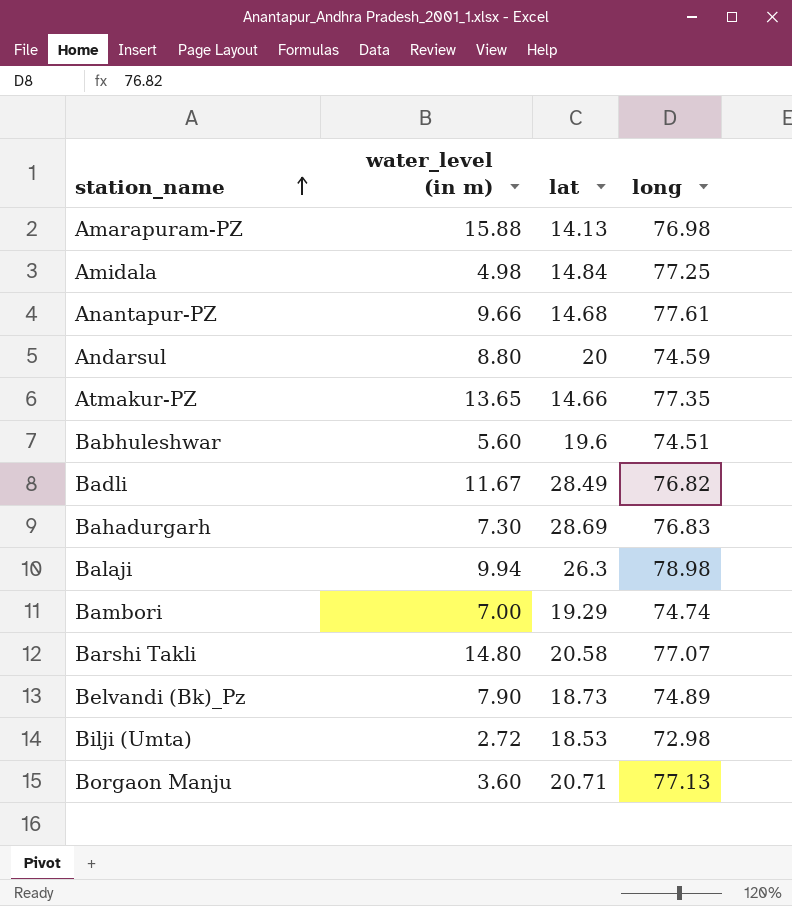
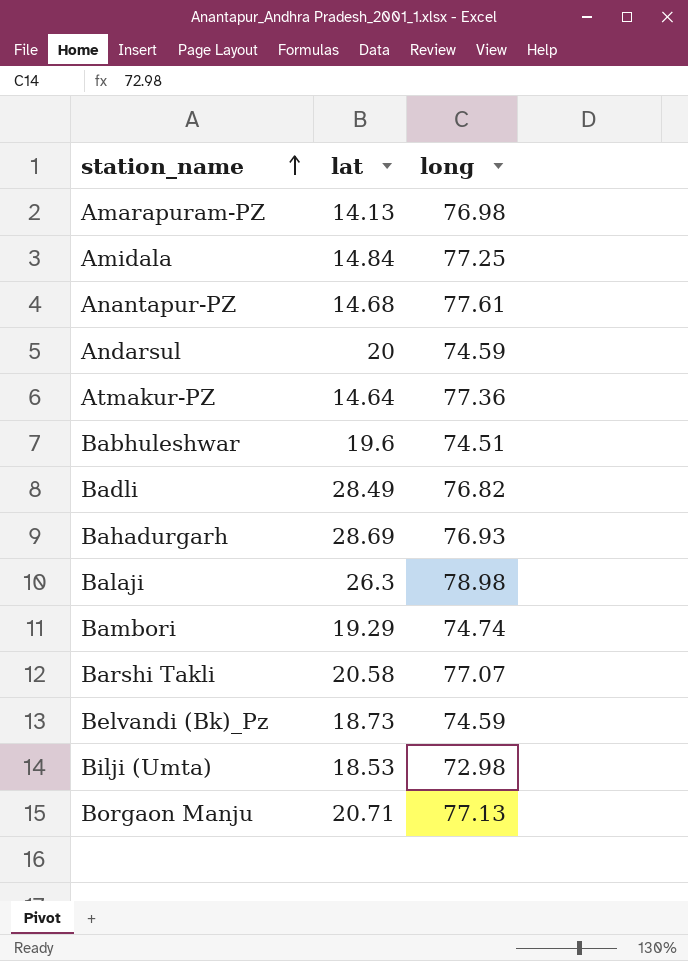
column water_level (in m) | position: 2 -> none
Atmakur-PZ | lat: 14.66 -> 14.64
Atmakur-PZ | long: 77.35 -> 77.36
Bahadurgarh | long: 76.83 -> 76.93
Belvandi (Bk)_Pz | long: 74.89 -> 74.59

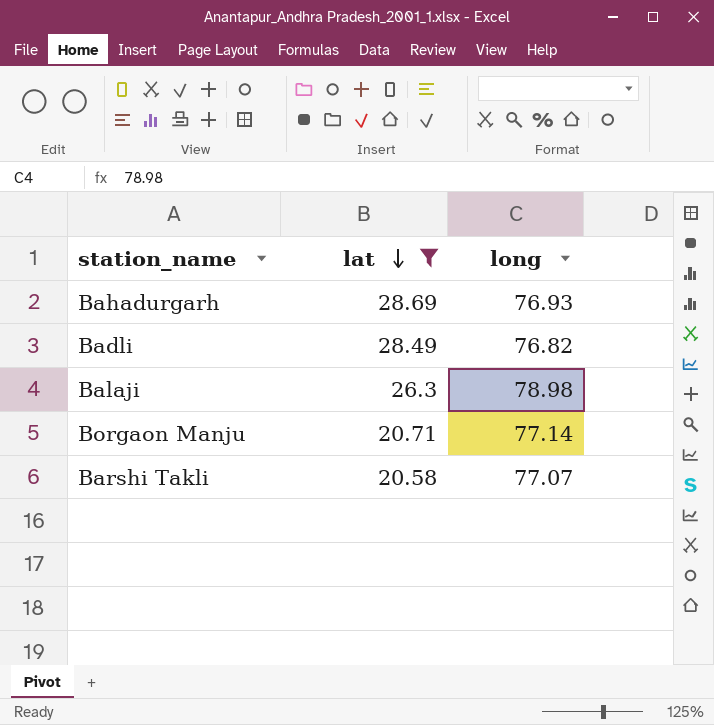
filter: none -> lat >= 20.58
row order: station_name ascending -> lat descending
Borgaon Manju | long: 77.13 -> 77.14

